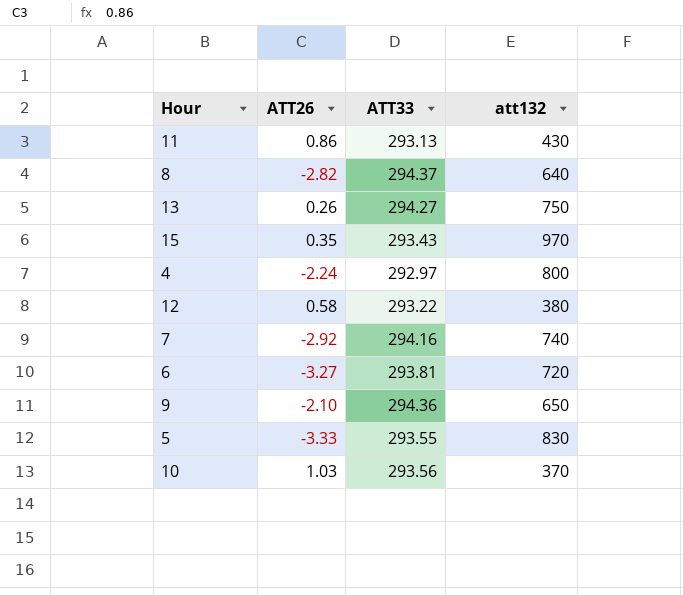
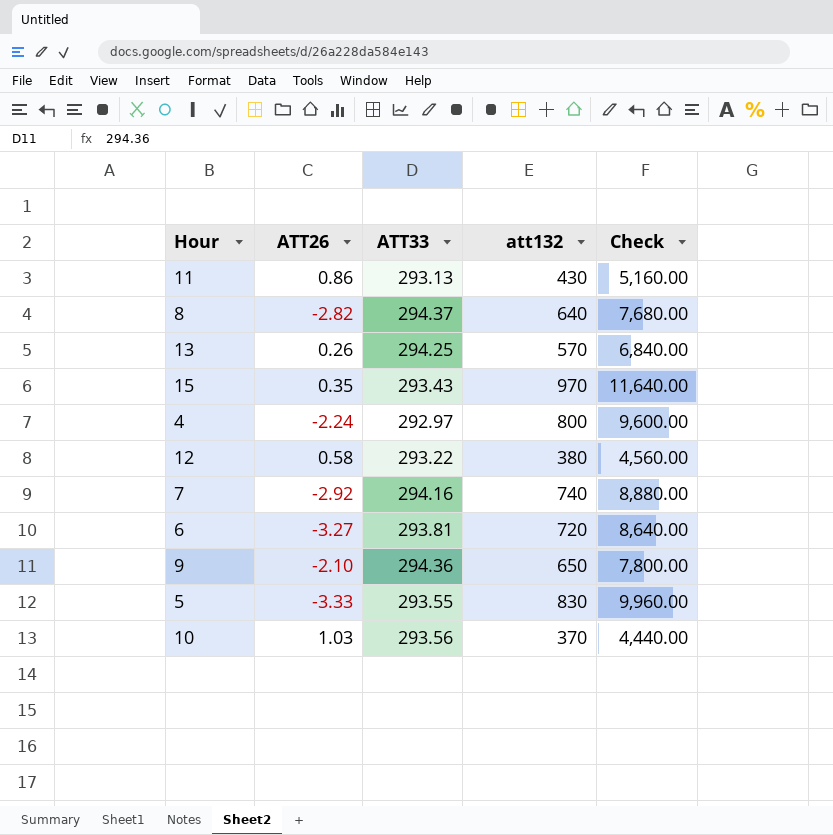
column Check | formula: none -> [att132] * 12
13 | ATT33: 294.27 -> 294.25
13 | att132: 750 -> 570

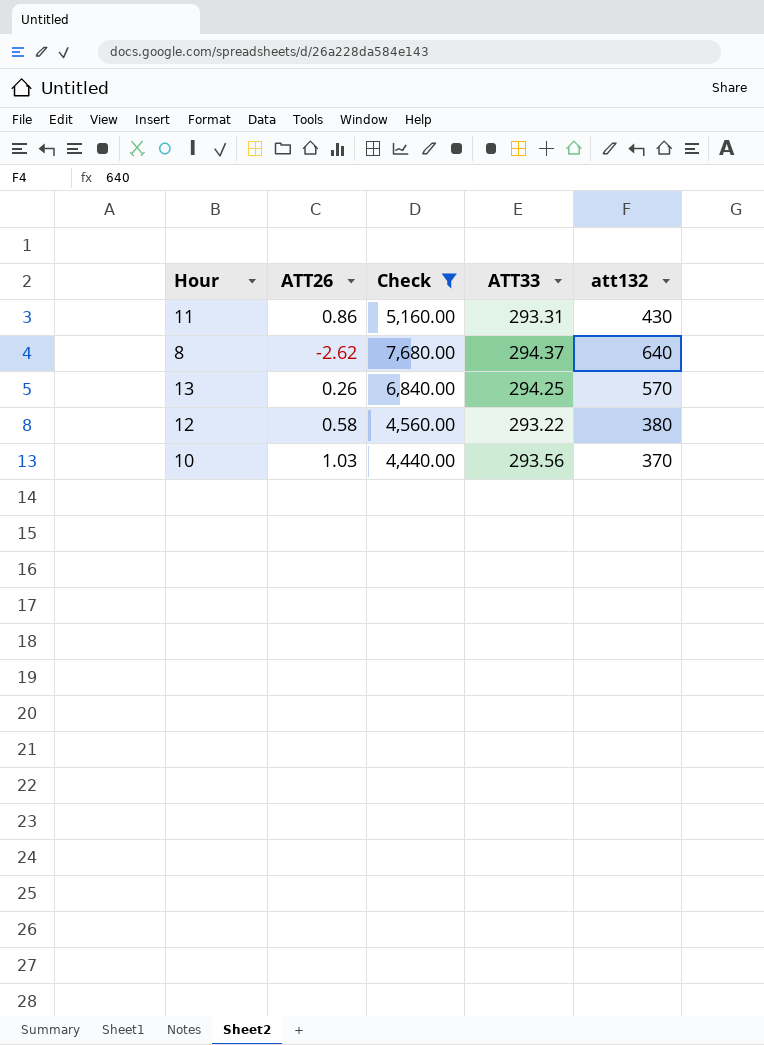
filter: none -> Check <= 7,680.00
column Check | position: 5 -> 3
11 | ATT33: 293.13 -> 293.31
8 | ATT26: -2.82 -> -2.62

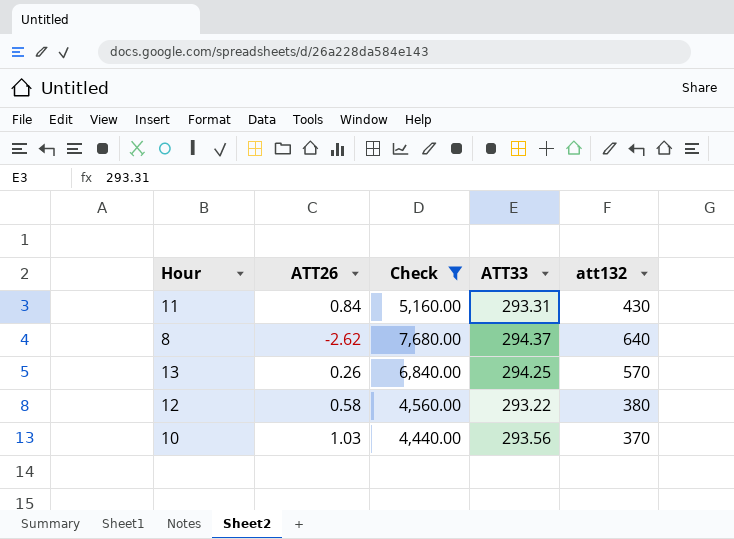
11 | ATT26: 0.86 -> 0.84

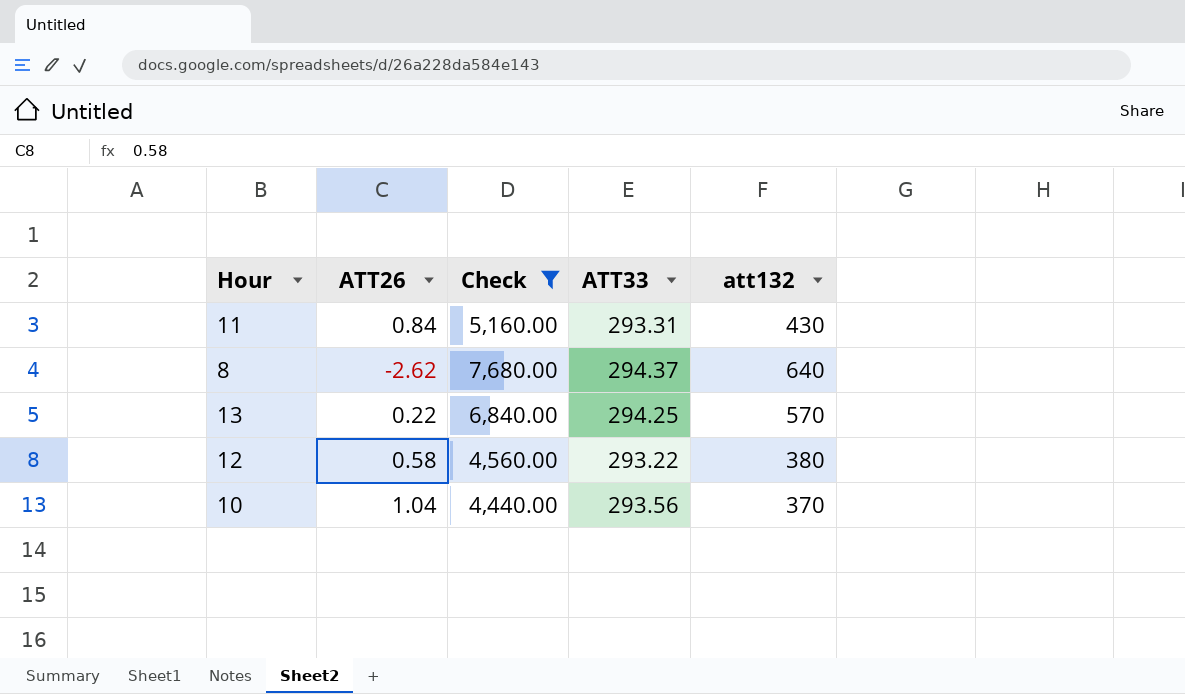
13 | ATT26: 0.26 -> 0.22
10 | ATT26: 1.03 -> 1.04

